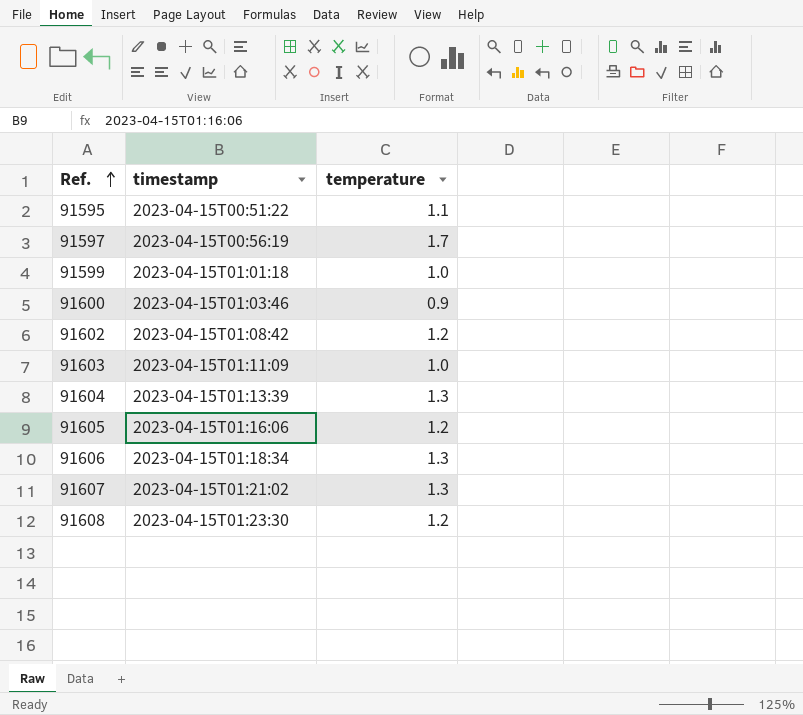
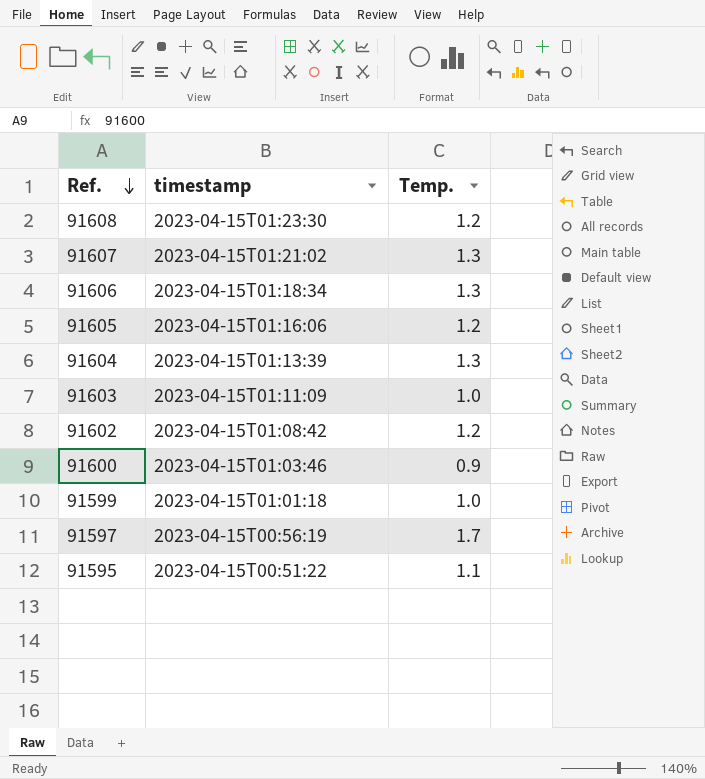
row order: Ref. ascending -> Ref. descending
column name: temperature -> Temp.

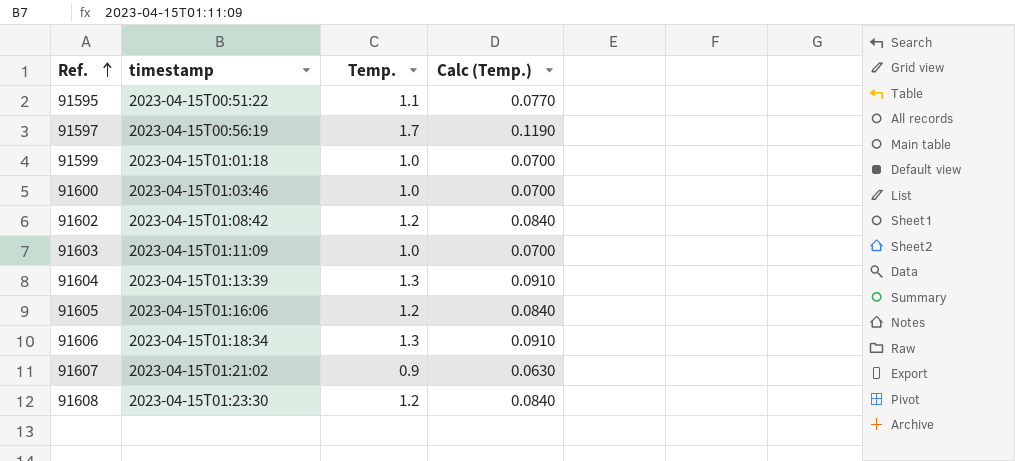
row order: Ref. descending -> Ref. ascending
column Calc (Temp.) | formula: none -> [Temp.] * 0.07
91600 | Temp.: 0.9 -> 1.0
91607 | Temp.: 1.3 -> 0.9

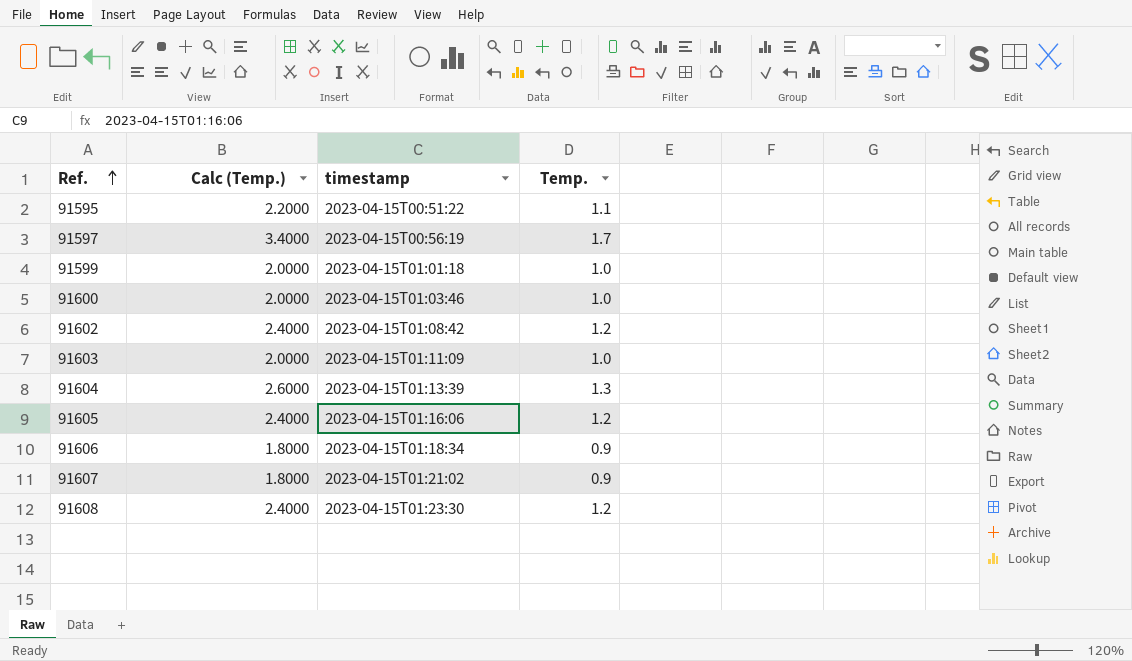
column Calc (Temp.) | formula: [Temp.] * 0.07 -> [Temp.] * 2
column Calc (Temp.) | position: 4 -> 2
91606 | Temp.: 1.3 -> 0.9

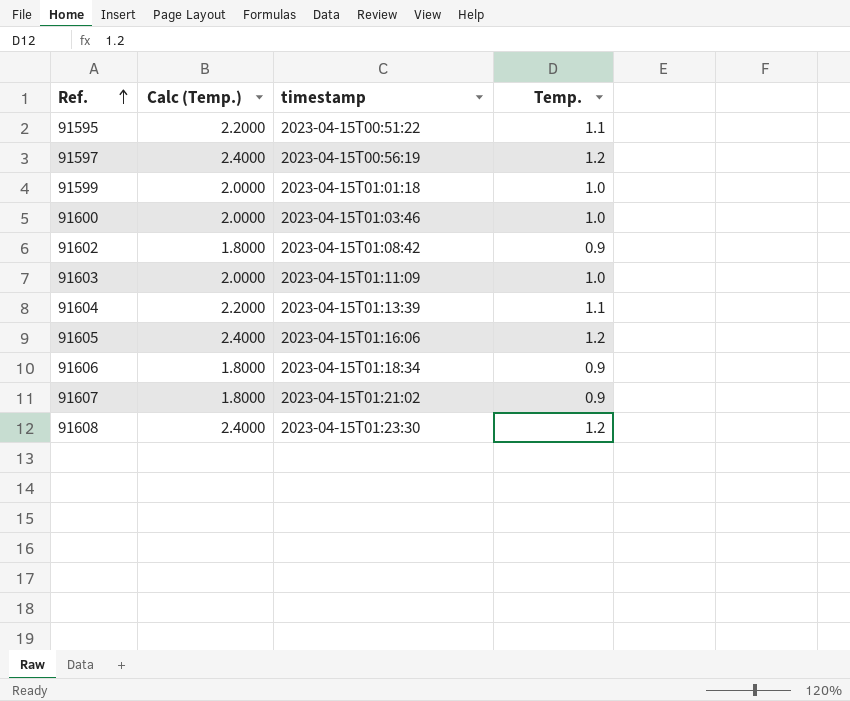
91597 | Calc (Temp.): 3.4000 -> 2.4000
91597 | Temp.: 1.7 -> 1.2
91602 | Calc (Temp.): 2.4000 -> 1.8000
91602 | Temp.: 1.2 -> 0.9
91604 | Calc (Temp.): 2.6000 -> 2.2000
91604 | Temp.: 1.3 -> 1.1

